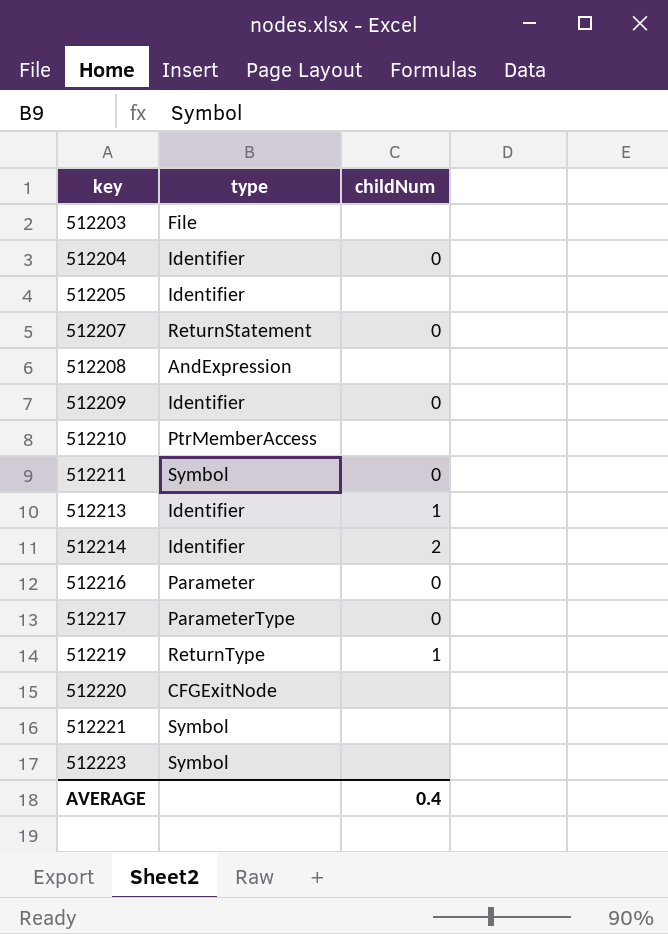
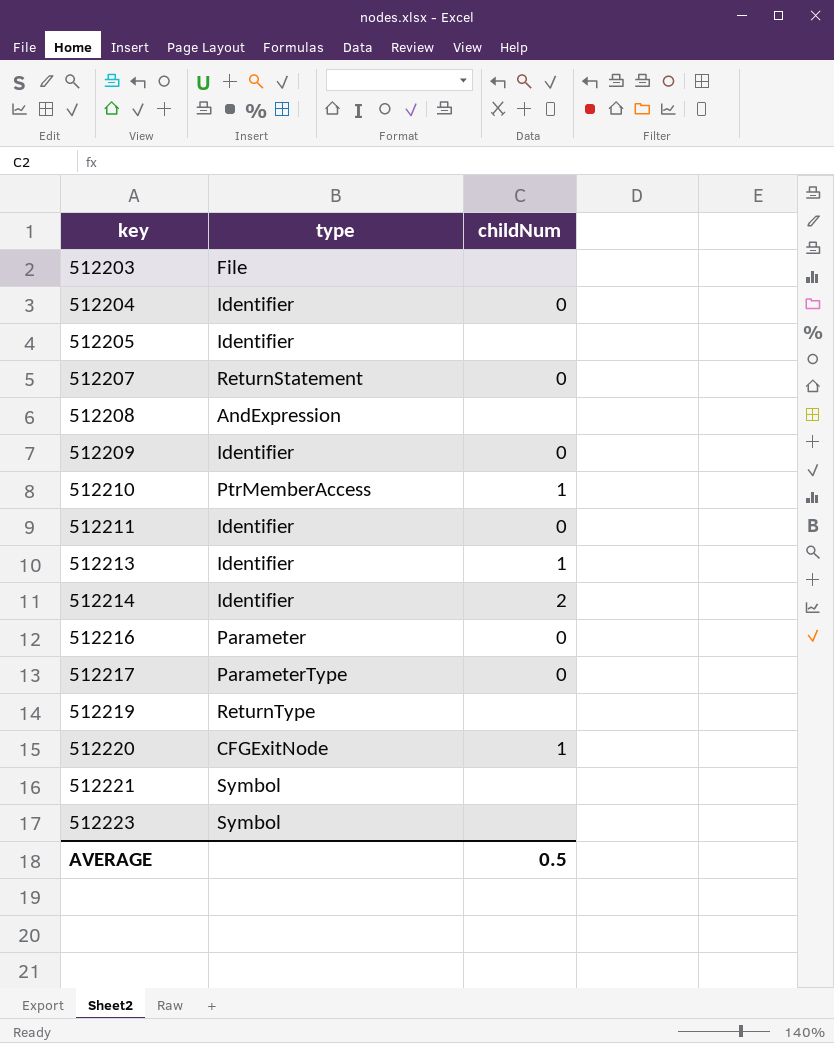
512210 | childNum: none -> 1
512211 | type: Symbol -> Identifier
512219 | childNum: 1 -> none
512220 | childNum: none -> 1
AVERAGE | childNum: 0.4 -> 0.5

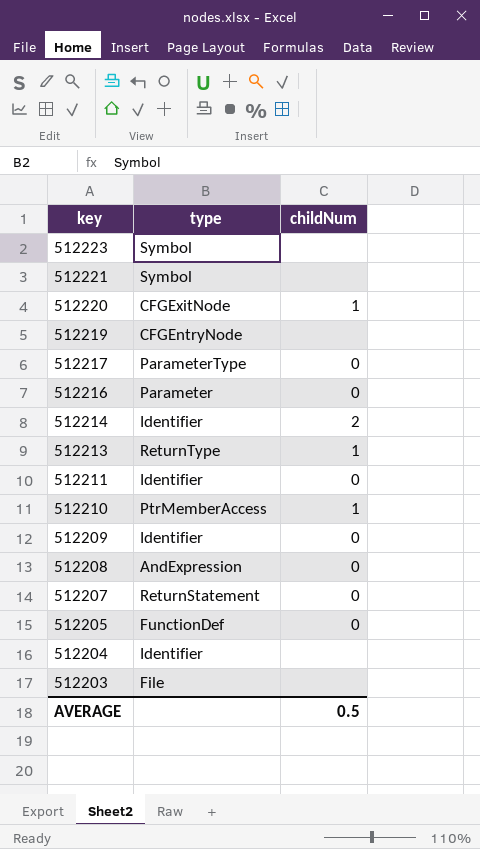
row order: key ascending -> key descending
512219 | type: ReturnType -> CFGEntryNode
512213 | type: Identifier -> ReturnType
512208 | childNum: none -> 0
512205 | type: Identifier -> FunctionDef
512205 | childNum: none -> 0
512204 | childNum: 0 -> none

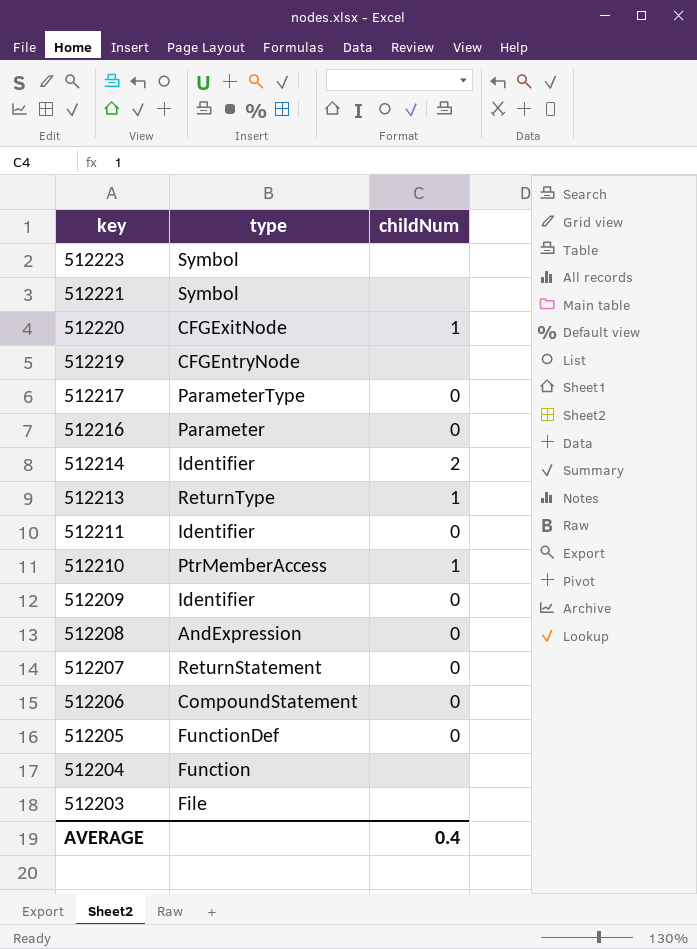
row 512206: none -> CompoundStatement | 0
512204 | type: Identifier -> Function
AVERAGE | childNum: 0.5 -> 0.4

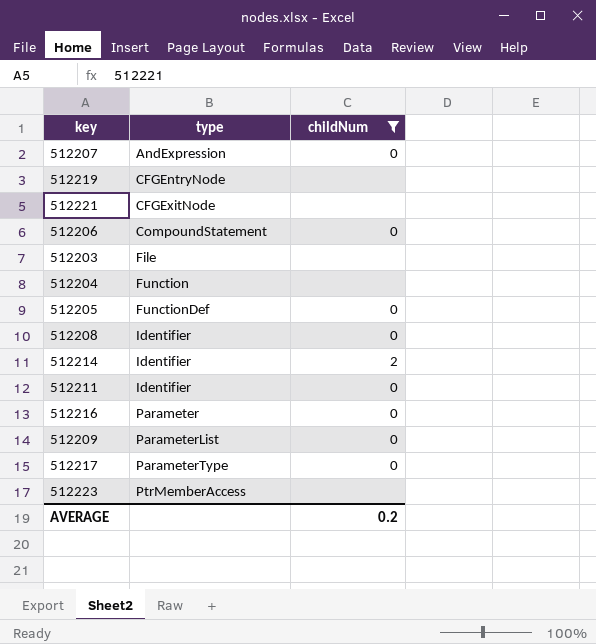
filter: none -> childNum != 1
row order: key descending -> type ascending
512207 | type: ReturnStatement -> AndExpression
512221 | type: Symbol -> CFGExitNode
512208 | type: AndExpression -> Identifier
512209 | type: Identifier -> ParameterList
512223 | type: Symbol -> PtrMemberAccess
AVERAGE | childNum: 0.4 -> 0.2

